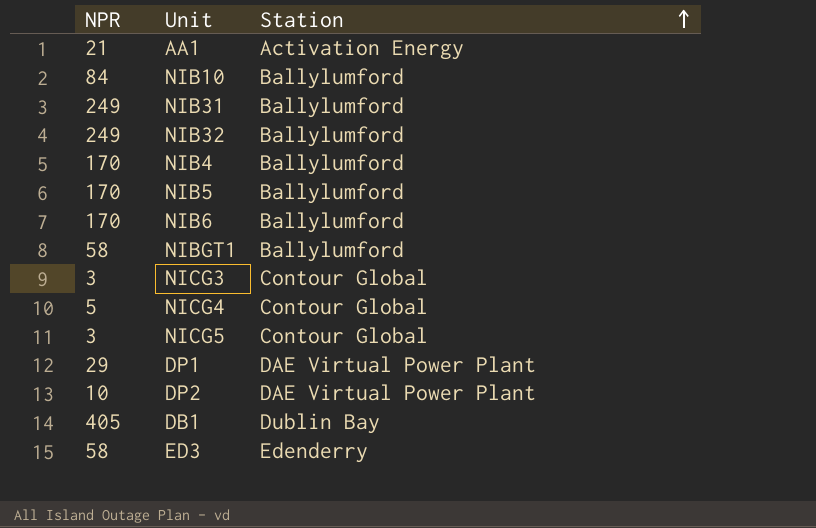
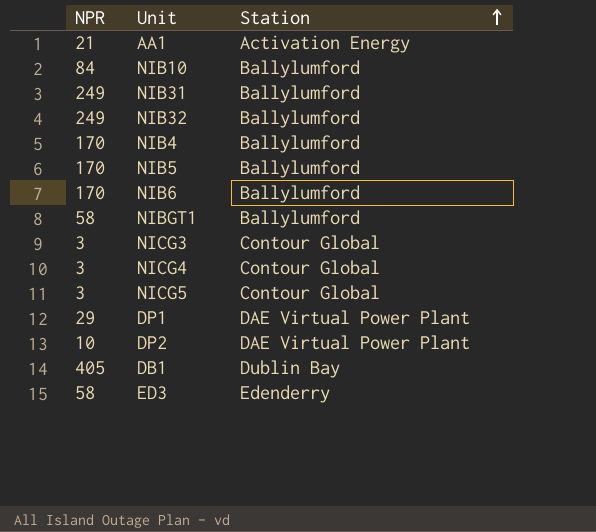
NICG4 | NPR: 5 -> 3

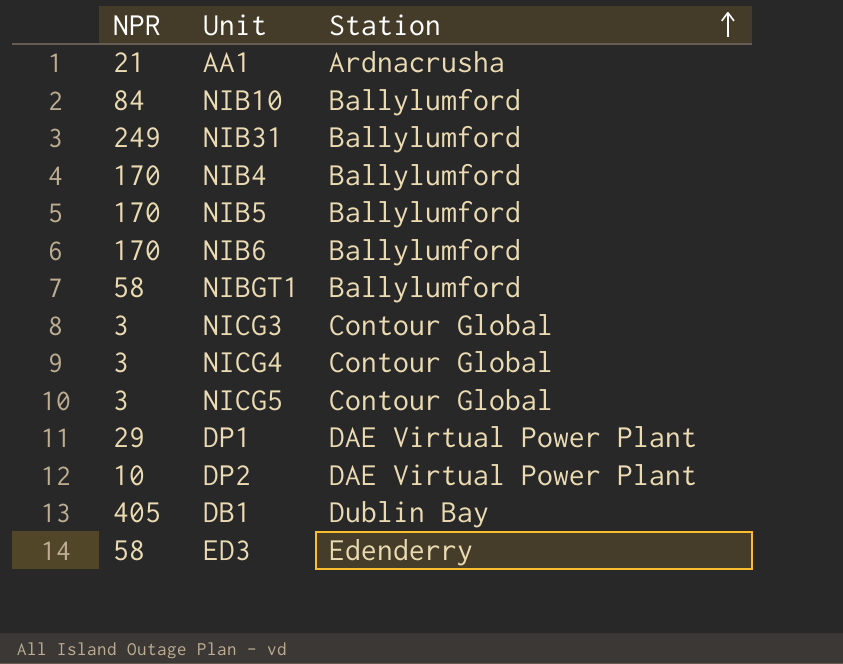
row NIB32: 249 | Ballylumford -> none
AA1 | Station: Activation Energy -> Ardnacrusha

